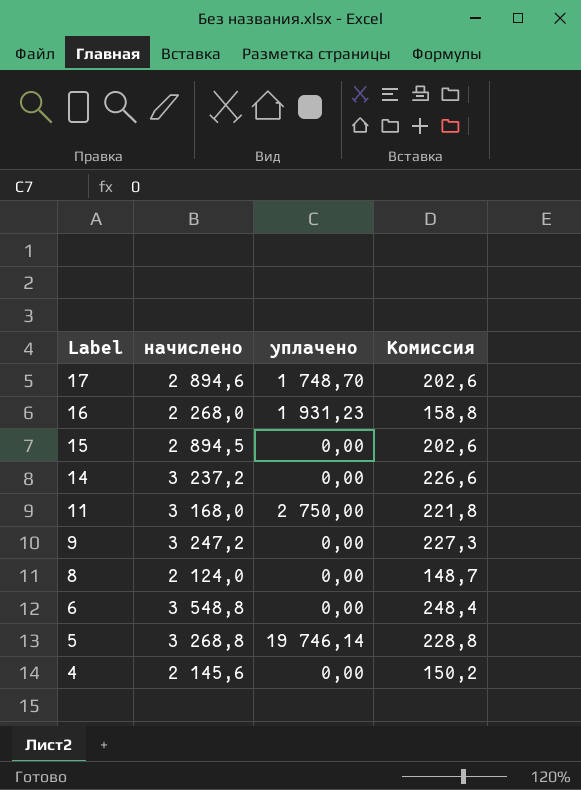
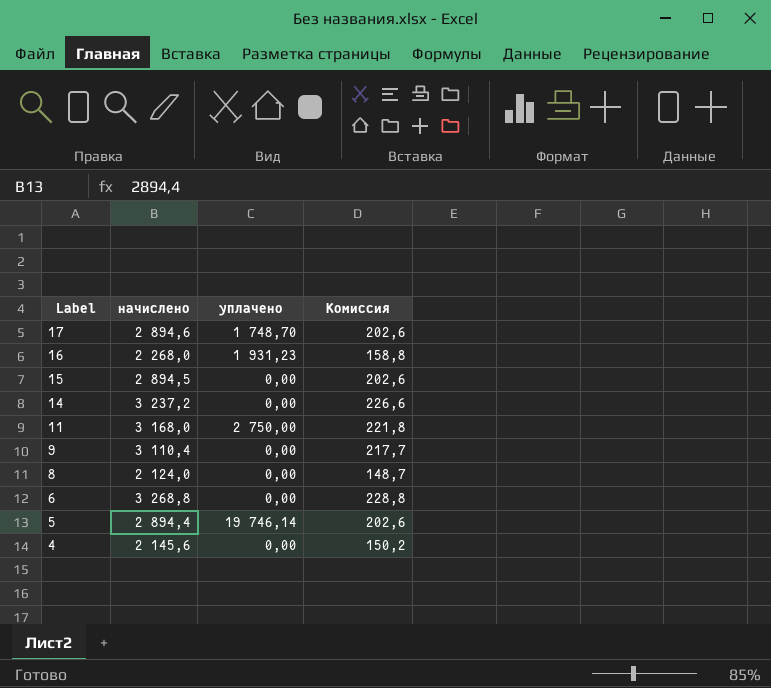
9 | начислено: 3 247,2 -> 3 110,4
9 | Комиссия: 227,3 -> 217,7
6 | начислено: 3 548,8 -> 3 268,8
6 | Комиссия: 248,4 -> 228,8
5 | начислено: 3 268,8 -> 2 894,4
5 | Комиссия: 228,8 -> 202,6

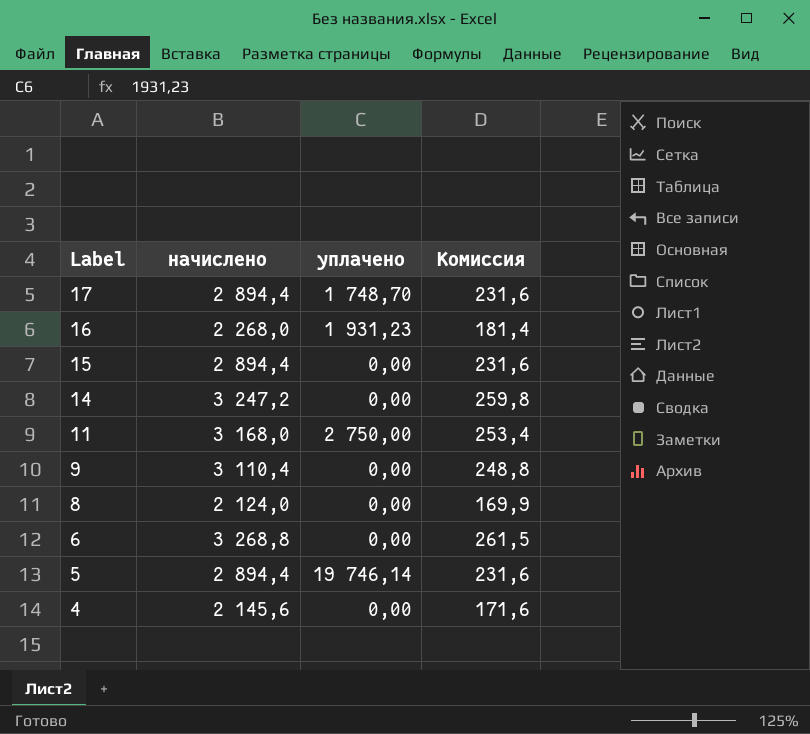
column Комиссия | formula: [начислено] * 0,07 -> [начислено] * 0,08
17 | начислено: 2 894,6 -> 2 894,4
15 | начислено: 2 894,5 -> 2 894,4
14 | начислено: 3 237,2 -> 3 247,2

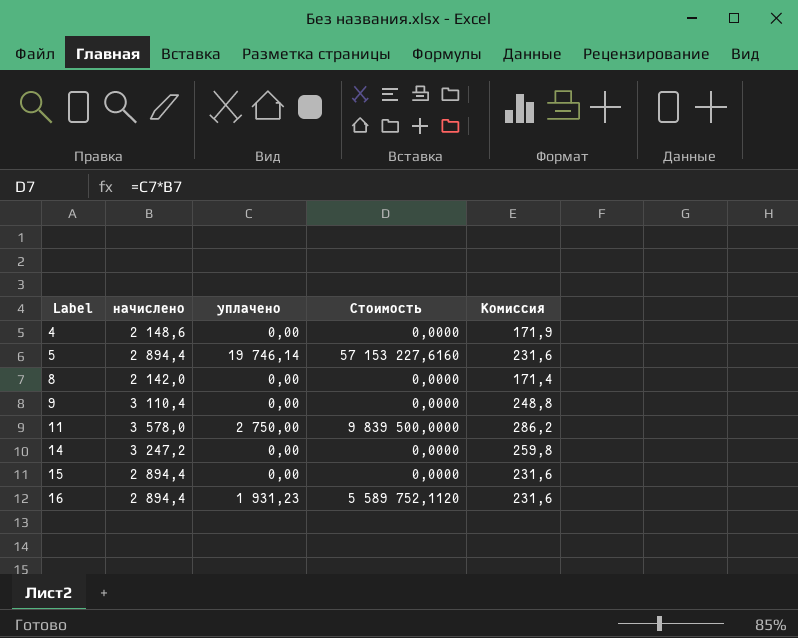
row order: Label descending -> Label ascending
column Стоимость | formula: none -> [начислено] * [уплачено]
row 17: 2 894,4 | 1 748,70 | 231,6 -> none
row 6: 3 268,8 | 0,00 | 261,5 -> none
4 | начислено: 2 145,6 -> 2 148,6
4 | Комиссия: 171,6 -> 171,9
8 | начислено: 2 124,0 -> 2 142,0
8 | Комиссия: 169,9 -> 171,4
11 | начислено: 3 168,0 -> 3 578,0
11 | Комиссия: 253,4 -> 286,2
16 | начислено: 2 268,0 -> 2 894,4
16 | Комиссия: 181,4 -> 231,6

